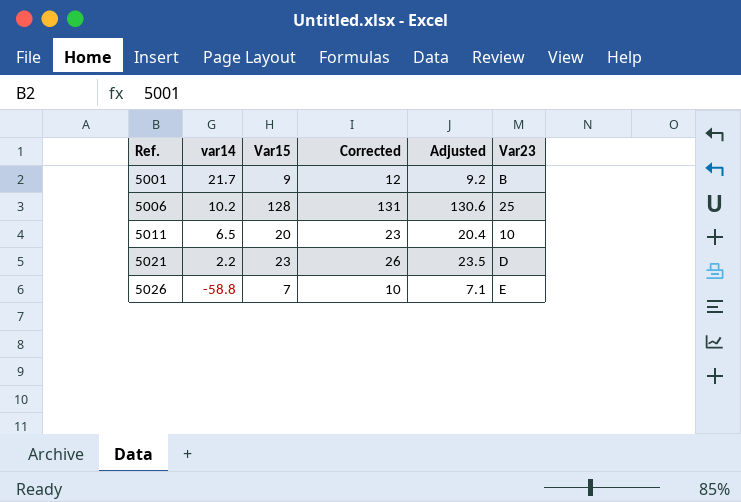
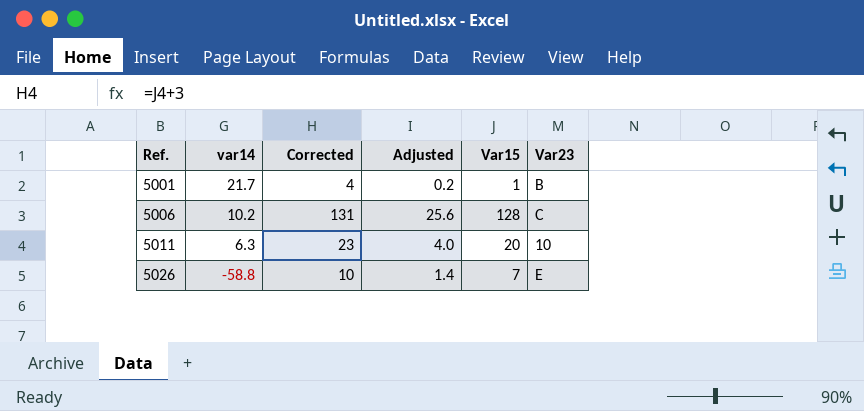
column Adjusted | formula: [Var15] * 1.02 -> [Var15] * 0.2
column Var15 | position: 3 -> 5
row 5021: 2.2 | 23 | 26 | 23.5 | D -> none
5001 | Corrected: 12 -> 4
5001 | Var15: 9 -> 1
5006 | Var23: 25 -> C
5011 | var14: 6.5 -> 6.3

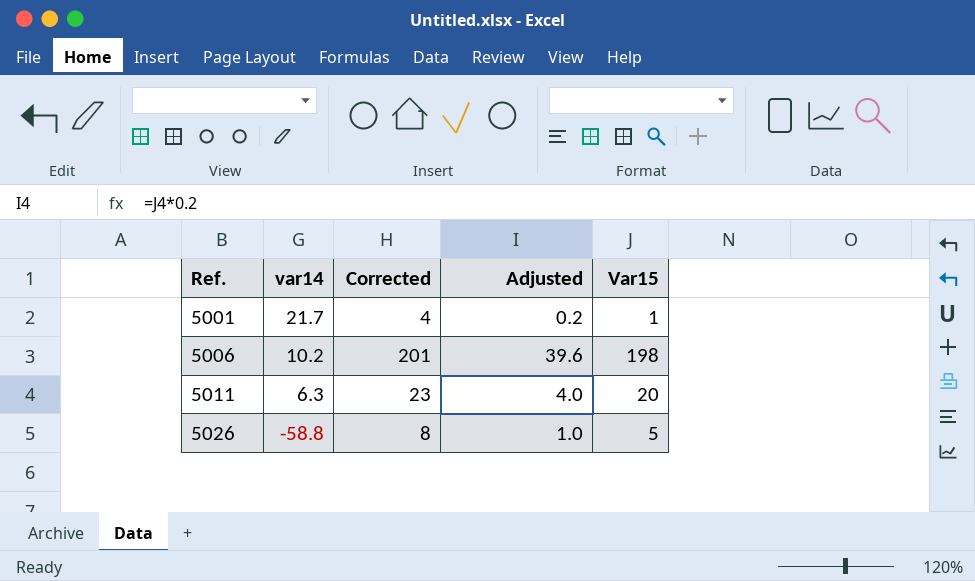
column Var23 | position: 6 -> none
5006 | Corrected: 131 -> 201
5006 | Adjusted: 25.6 -> 39.6
5006 | Var15: 128 -> 198
5026 | Corrected: 10 -> 8
5026 | Adjusted: 1.4 -> 1.0
5026 | Var15: 7 -> 5

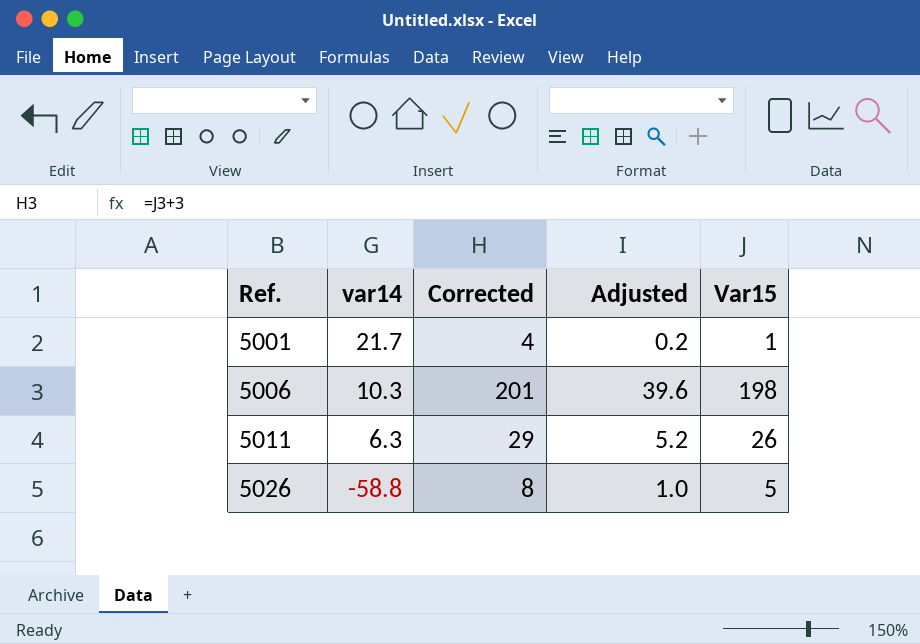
5006 | var14: 10.2 -> 10.3
5011 | Corrected: 23 -> 29
5011 | Adjusted: 4.0 -> 5.2
5011 | Var15: 20 -> 26

